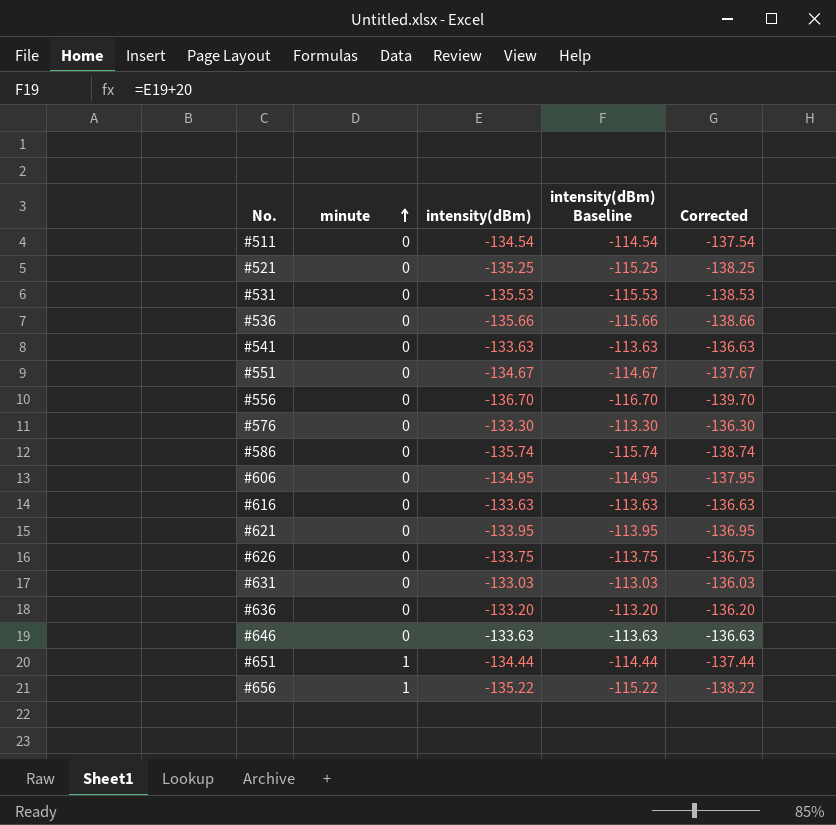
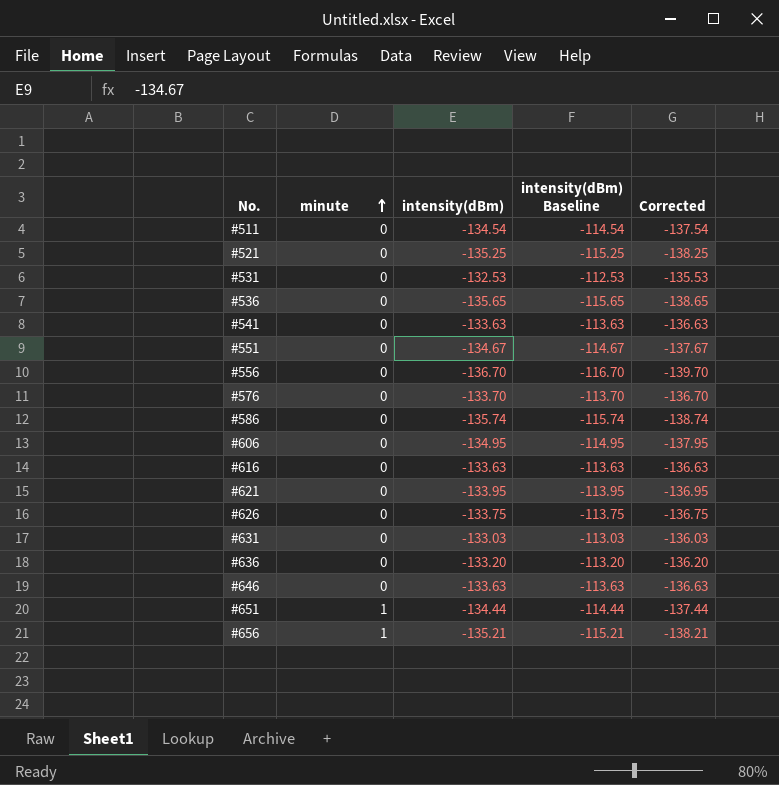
#531 | intensity(dBm): -135.53 -> -132.53
#531 | intensity(dBm) Baseline: -115.53 -> -112.53
#531 | Corrected: -138.53 -> -135.53
#536 | intensity(dBm): -135.66 -> -135.65
#536 | intensity(dBm) Baseline: -115.66 -> -115.65
#536 | Corrected: -138.66 -> -138.65
#576 | intensity(dBm): -133.30 -> -133.70
#576 | intensity(dBm) Baseline: -113.30 -> -113.70
#576 | Corrected: -136.30 -> -136.70
#656 | intensity(dBm): -135.22 -> -135.21
#656 | intensity(dBm) Baseline: -115.22 -> -115.21
#656 | Corrected: -138.22 -> -138.21

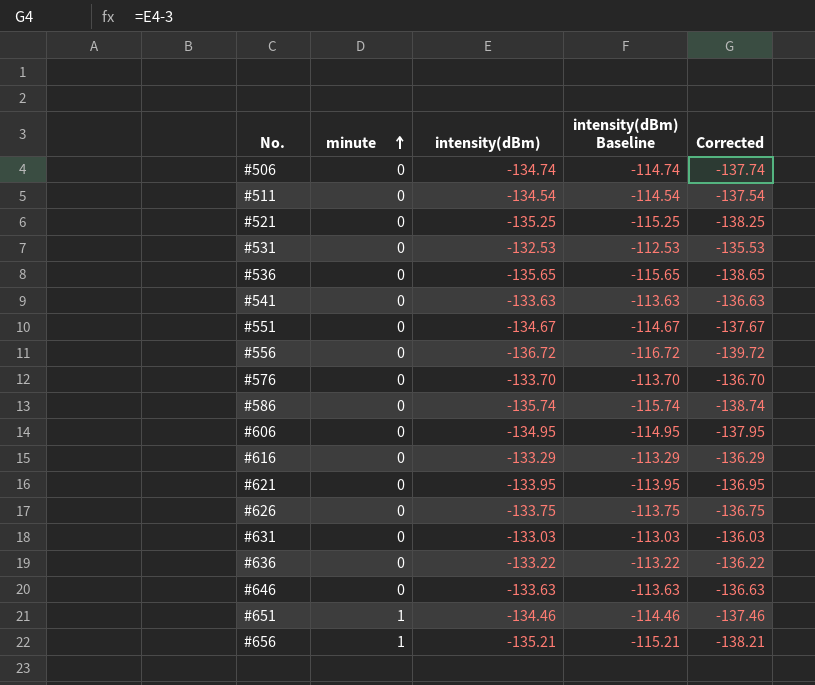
row #506: none -> 0 | -134.74 | -114.74 | -137.74
#556 | intensity(dBm): -136.70 -> -136.72
#556 | intensity(dBm) Baseline: -116.70 -> -116.72
#556 | Corrected: -139.70 -> -139.72
#616 | intensity(dBm): -133.63 -> -133.29
#616 | intensity(dBm) Baseline: -113.63 -> -113.29
#616 | Corrected: -136.63 -> -136.29
#636 | intensity(dBm): -133.20 -> -133.22
#636 | intensity(dBm) Baseline: -113.20 -> -113.22
#636 | Corrected: -136.20 -> -136.22
#651 | intensity(dBm): -134.44 -> -134.46
#651 | intensity(dBm) Baseline: -114.44 -> -114.46
#651 | Corrected: -137.44 -> -137.46

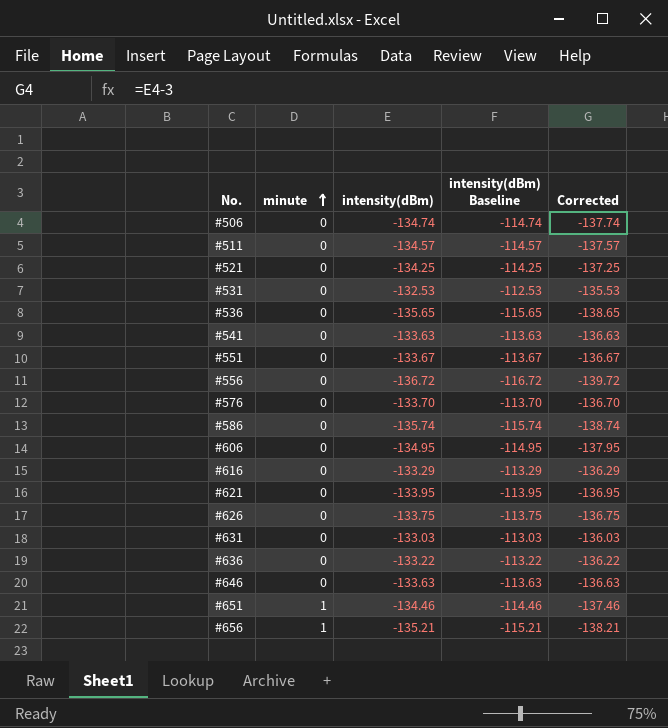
#511 | intensity(dBm): -134.54 -> -134.57
#511 | intensity(dBm) Baseline: -114.54 -> -114.57
#511 | Corrected: -137.54 -> -137.57
#521 | intensity(dBm): -135.25 -> -134.25
#521 | intensity(dBm) Baseline: -115.25 -> -114.25
#521 | Corrected: -138.25 -> -137.25
#551 | intensity(dBm): -134.67 -> -133.67
#551 | intensity(dBm) Baseline: -114.67 -> -113.67
#551 | Corrected: -137.67 -> -136.67

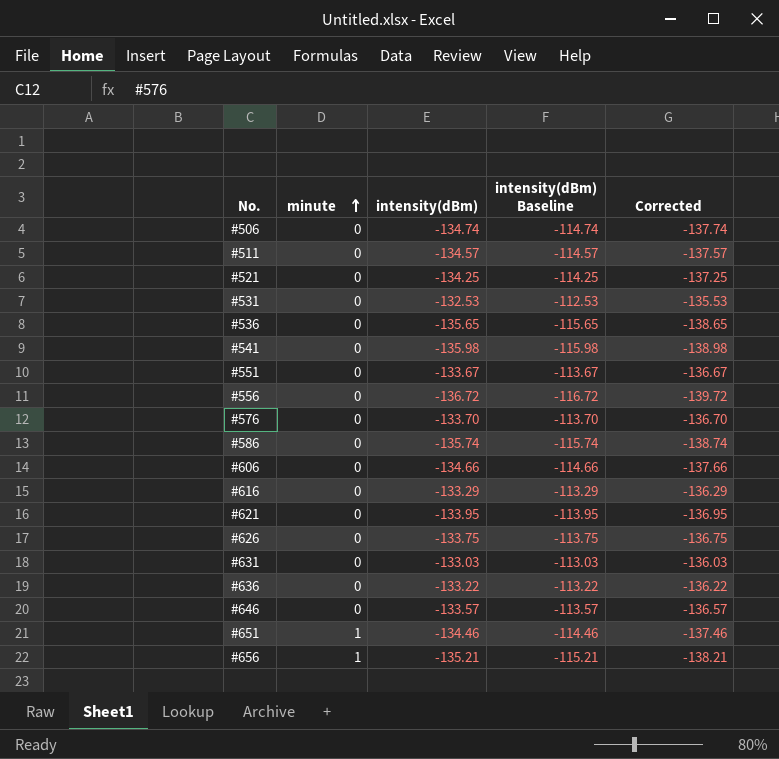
#541 | intensity(dBm): -133.63 -> -135.98
#541 | intensity(dBm) Baseline: -113.63 -> -115.98
#541 | Corrected: -136.63 -> -138.98
#606 | intensity(dBm): -134.95 -> -134.66
#606 | intensity(dBm) Baseline: -114.95 -> -114.66
#606 | Corrected: -137.95 -> -137.66
#646 | intensity(dBm): -133.63 -> -133.57
#646 | intensity(dBm) Baseline: -113.63 -> -113.57
#646 | Corrected: -136.63 -> -136.57

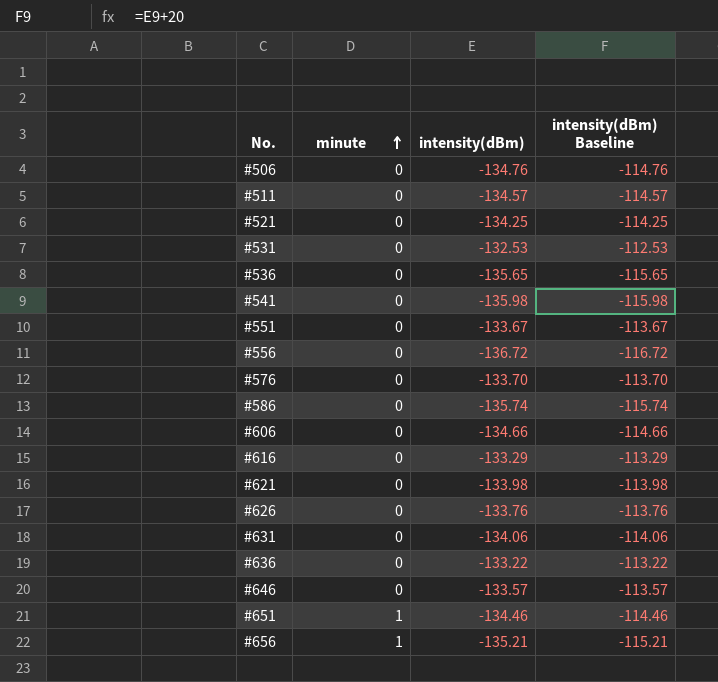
column Corrected | formula: [intensity(dBm)] - 3 -> none
#506 | intensity(dBm): -134.74 -> -134.76
#506 | intensity(dBm) Baseline: -114.74 -> -114.76
#621 | intensity(dBm): -133.95 -> -133.98
#621 | intensity(dBm) Baseline: -113.95 -> -113.98
#626 | intensity(dBm): -133.75 -> -133.76
#626 | intensity(dBm) Baseline: -113.75 -> -113.76
#631 | intensity(dBm): -133.03 -> -134.06
#631 | intensity(dBm) Baseline: -113.03 -> -114.06

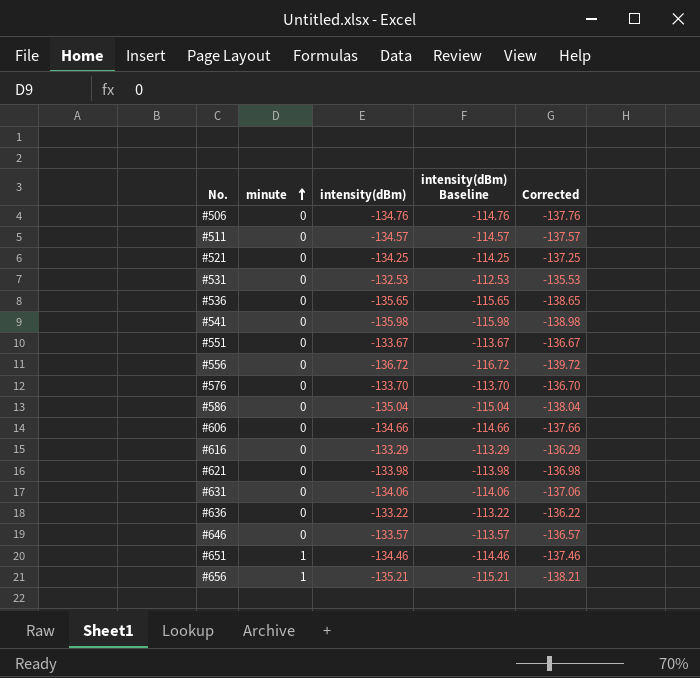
column Corrected | formula: none -> [intensity(dBm)] - 3
row #626: 0 | -133.76 | -113.76 -> none
#586 | intensity(dBm): -135.74 -> -135.04
#586 | intensity(dBm) Baseline: -115.74 -> -115.04

